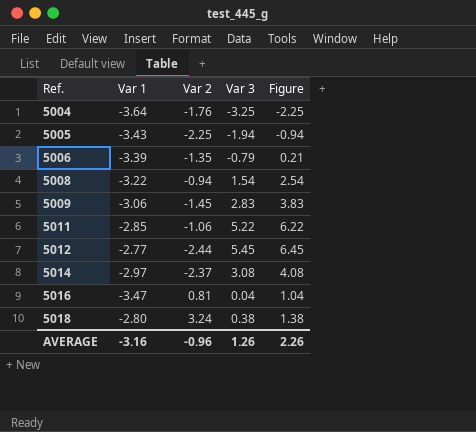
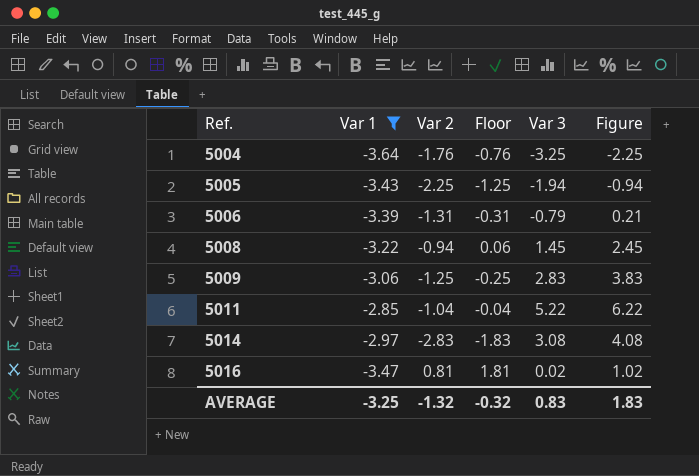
filter: none -> Var 1 <= -2.85
column Floor | formula: none -> [Var 2] + 1
5006 | Var 2: -1.35 -> -1.31
5008 | Var 3: 1.54 -> 1.45
5008 | Figure: 2.54 -> 2.45
5009 | Var 2: -1.45 -> -1.25
5011 | Var 2: -1.06 -> -1.04
5014 | Var 2: -2.37 -> -2.83
5016 | Var 3: 0.04 -> 0.02
5016 | Figure: 1.04 -> 1.02
AVERAGE | Var 1: -3.16 -> -3.25
AVERAGE | Var 2: -0.96 -> -1.32
AVERAGE | Var 3: 1.26 -> 0.83
AVERAGE | Figure: 2.26 -> 1.83

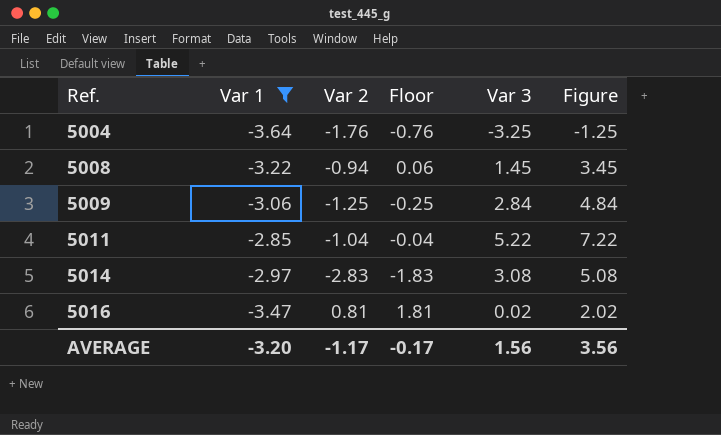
column Figure | formula: [Var 3] + 1 -> [Var 3] + 2
row 5005: -3.43 | -2.25 | -1.25 | -1.94 | -0.94 -> none
row 5006: -3.39 | -1.31 | -0.31 | -0.79 | 0.21 -> none
5009 | Var 3: 2.83 -> 2.84
AVERAGE | Var 1: -3.25 -> -3.20
AVERAGE | Var 2: -1.32 -> -1.17
AVERAGE | Floor: -0.32 -> -0.17
AVERAGE | Var 3: 0.83 -> 1.56
AVERAGE | Figure: 1.83 -> 3.56

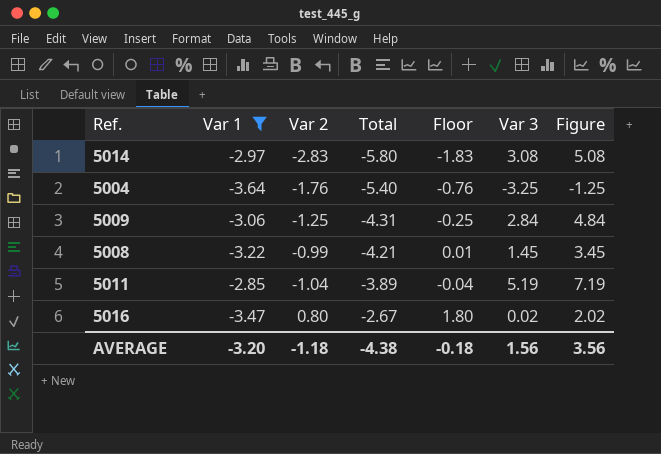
row order: Ref. ascending -> Total ascending
column Total | formula: none -> [Var 1] + [Var 2]
5008 | Var 2: -0.94 -> -0.99
5008 | Floor: 0.06 -> 0.01
5011 | Var 3: 5.22 -> 5.19
5011 | Figure: 7.22 -> 7.19
5016 | Var 2: 0.81 -> 0.80
5016 | Floor: 1.81 -> 1.80
AVERAGE | Var 2: -1.17 -> -1.18
AVERAGE | Floor: -0.17 -> -0.18

